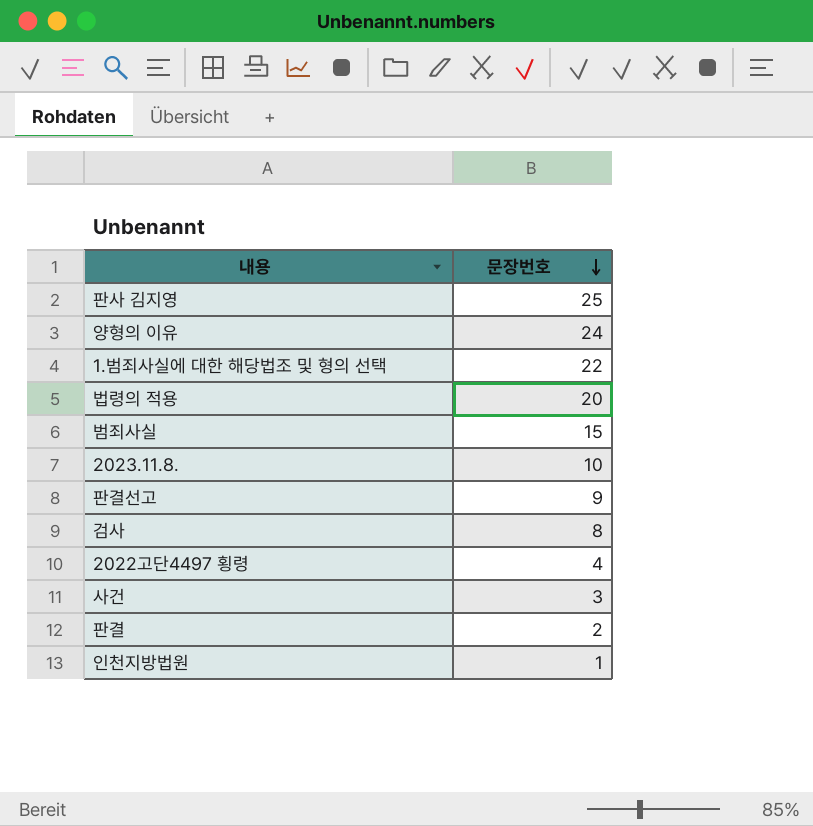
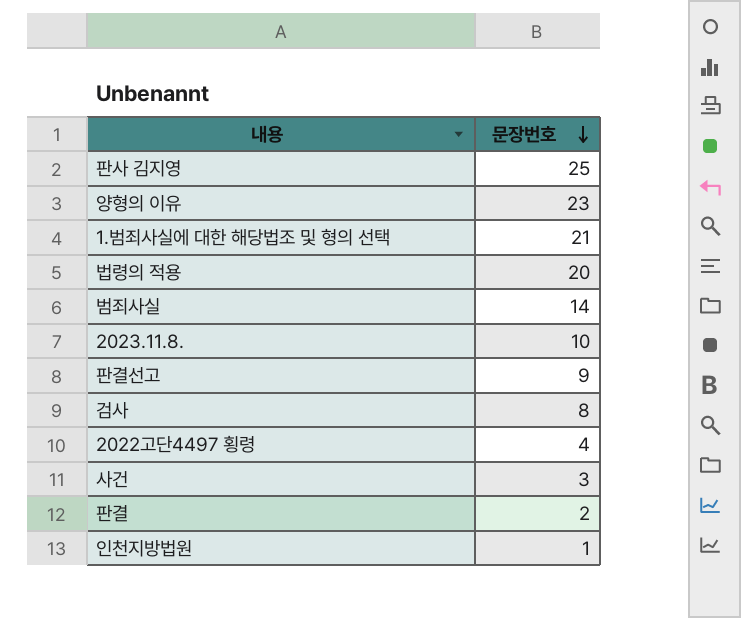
양형의 이유 | 문장번호: 24 -> 23
1.범죄사실에 대한 해당법조 및 형의 선택 | 문장번호: 22 -> 21
범죄사실 | 문장번호: 15 -> 14

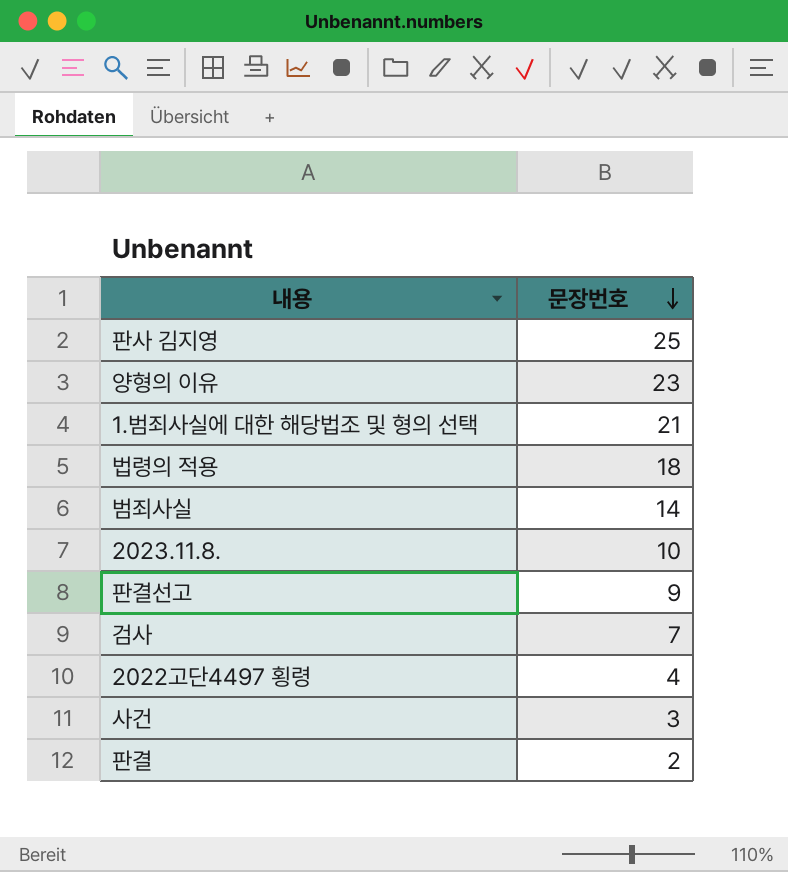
row 인천지방법원: 1 -> none
법령의 적용 | 문장번호: 20 -> 18
검사 | 문장번호: 8 -> 7

